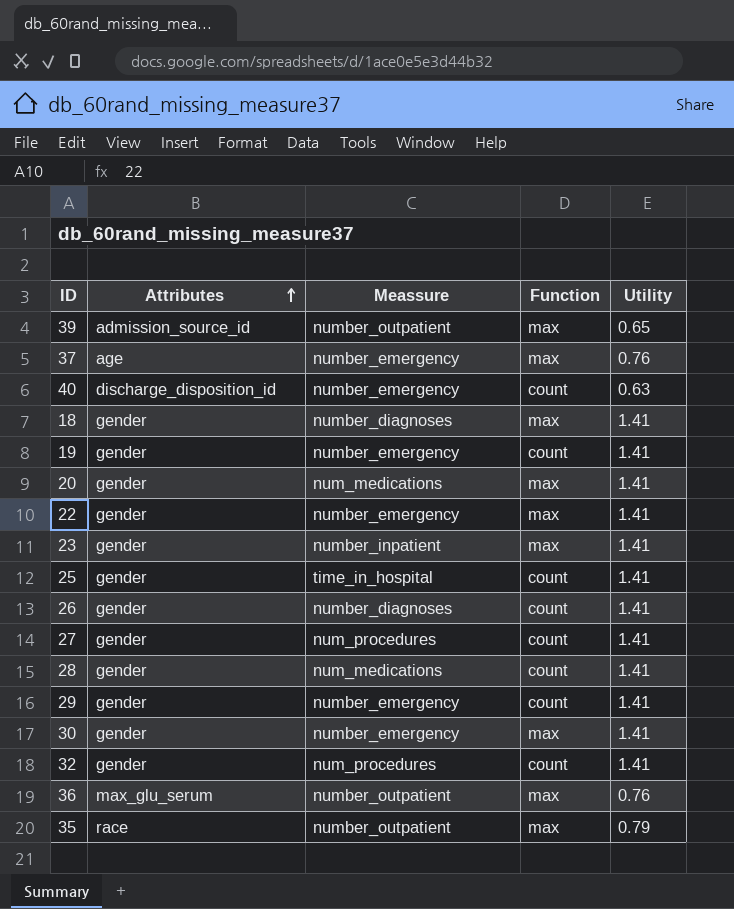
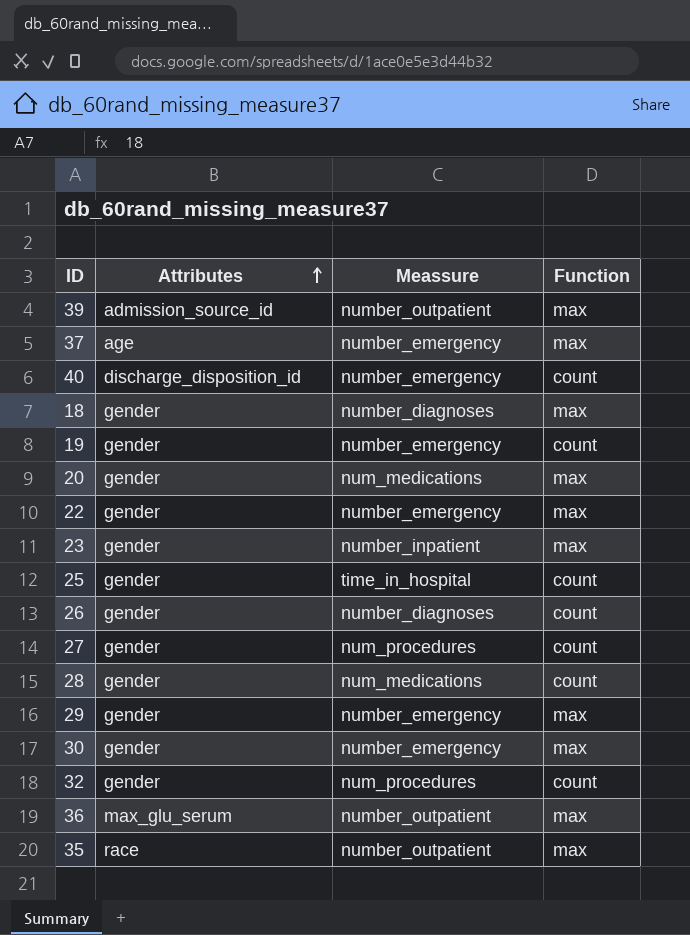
column Utility | position: 5 -> none
29 | Function: count -> max

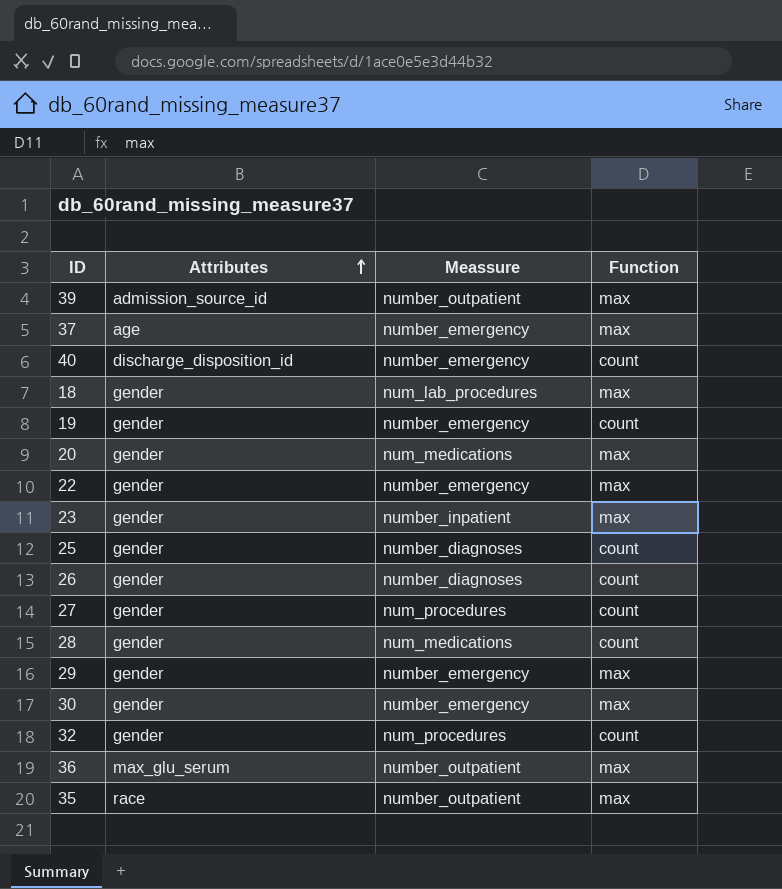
18 | Meassure: number_diagnoses -> num_lab_procedures
25 | Meassure: time_in_hospital -> number_diagnoses

